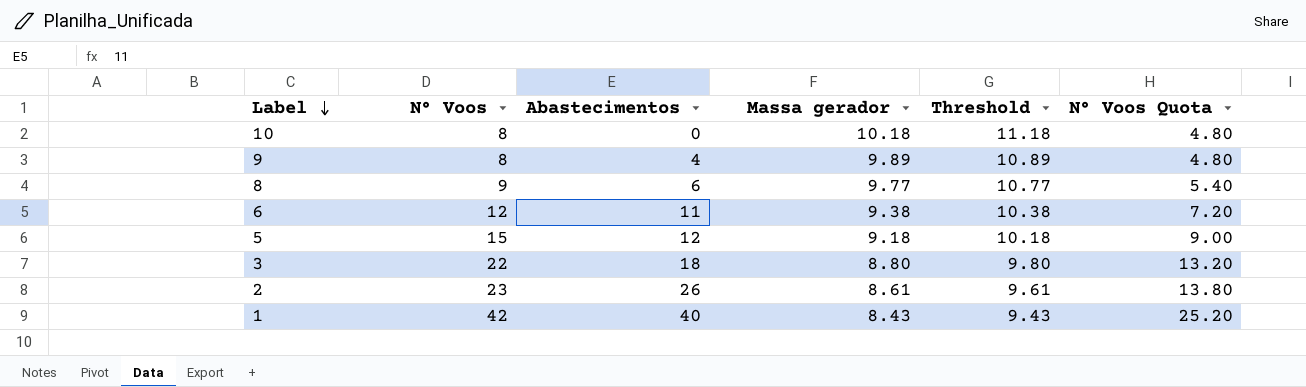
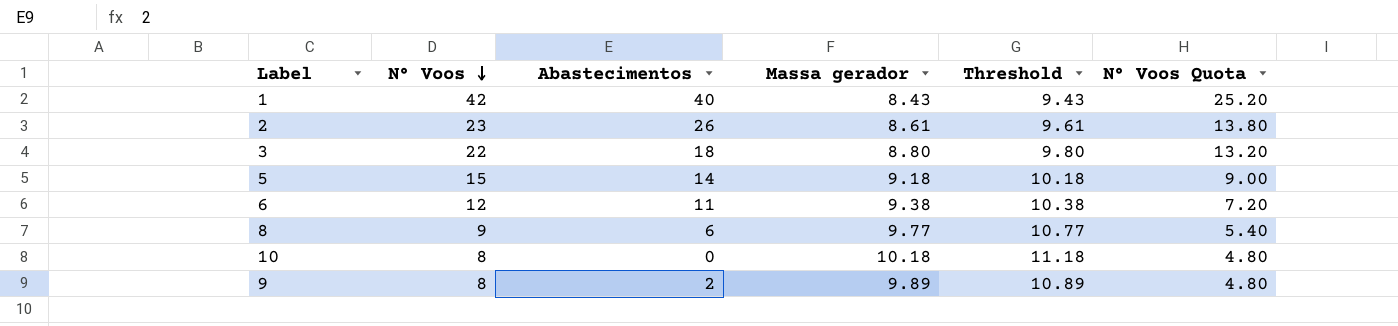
row order: Label descending -> N° Voos descending
5 | Abastecimentos: 12 -> 14
9 | Abastecimentos: 4 -> 2

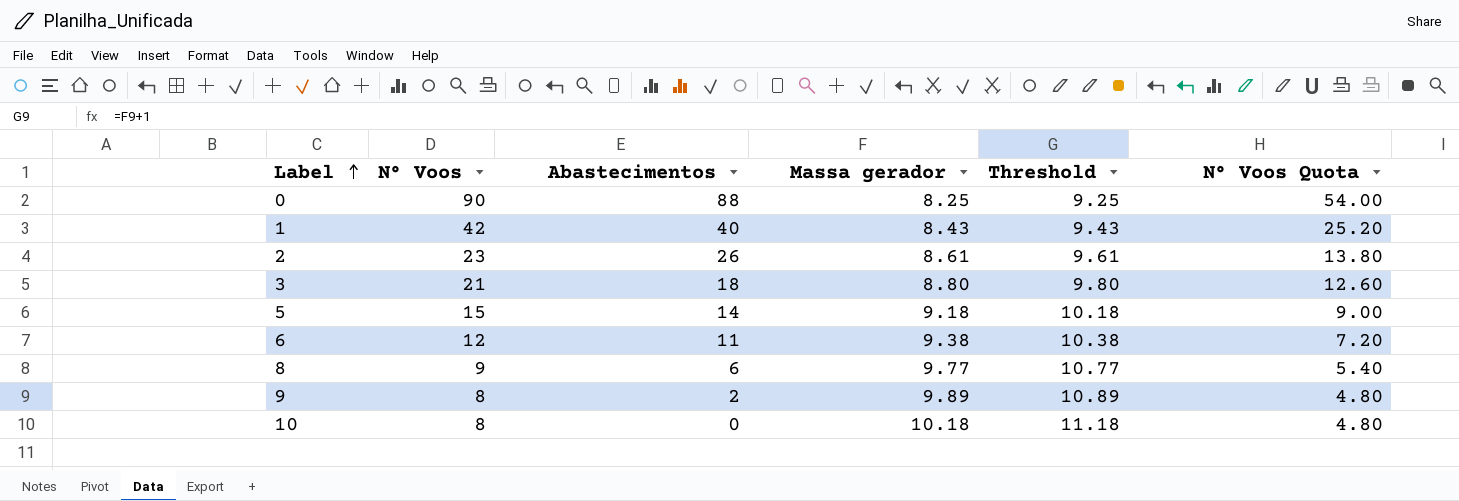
row order: N° Voos descending -> Label ascending
row 0: none -> 90 | 88 | 8.25 | 9.25 | 54.00
3 | N° Voos: 22 -> 21
3 | N° Voos Quota: 13.20 -> 12.60

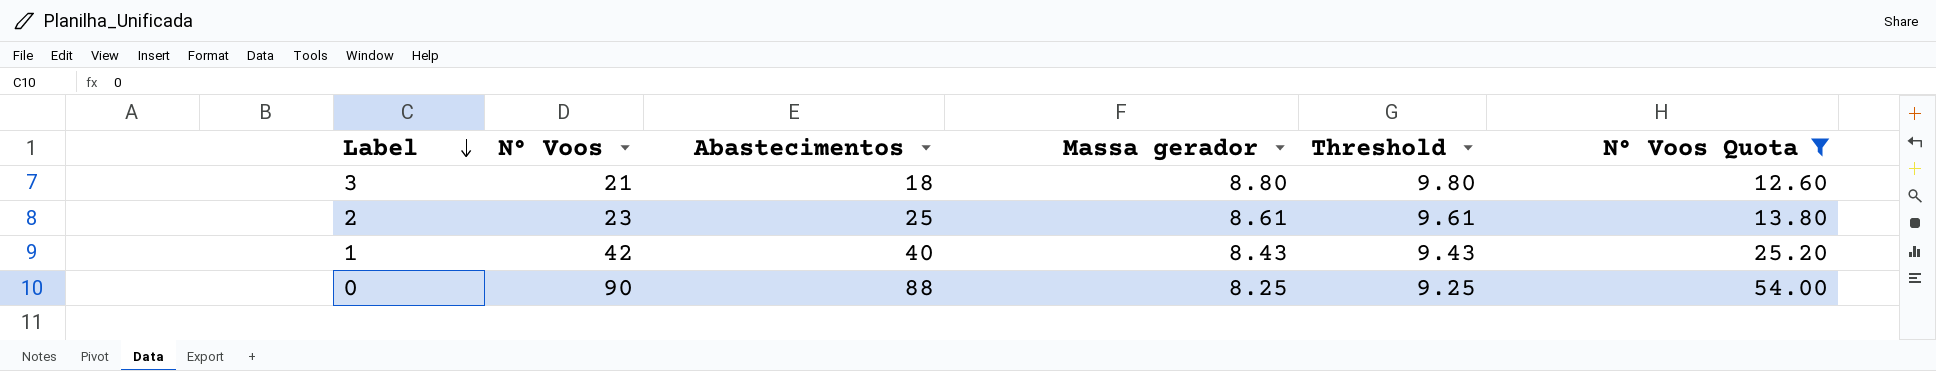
filter: none -> N° Voos Quota >= 12.60
row order: Label ascending -> Label descending
2 | Abastecimentos: 26 -> 25

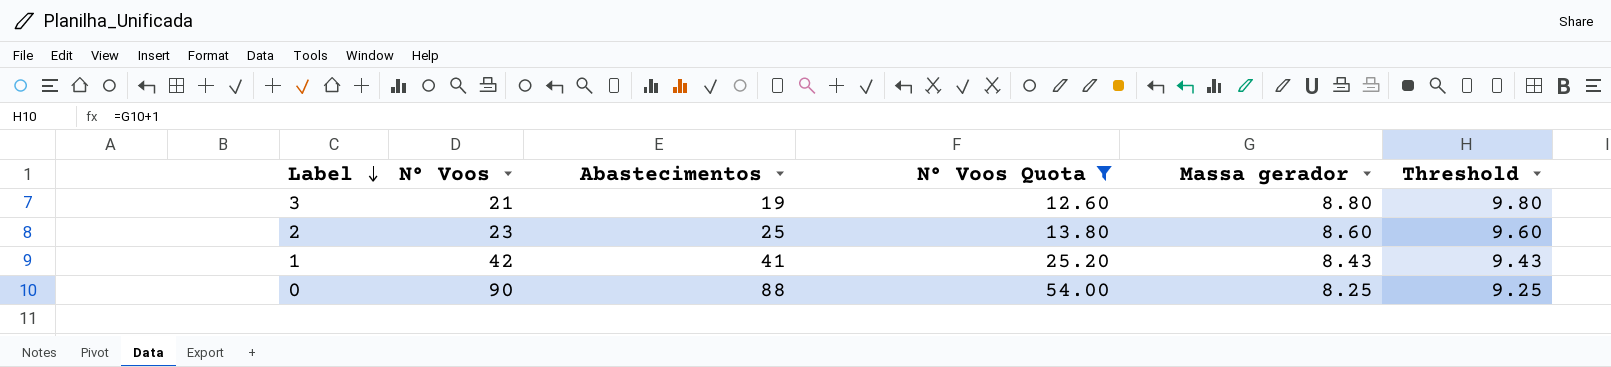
column N° Voos Quota | position: 6 -> 4
3 | Abastecimentos: 18 -> 19
2 | Massa gerador: 8.61 -> 8.60
2 | Threshold: 9.61 -> 9.60
1 | Abastecimentos: 40 -> 41

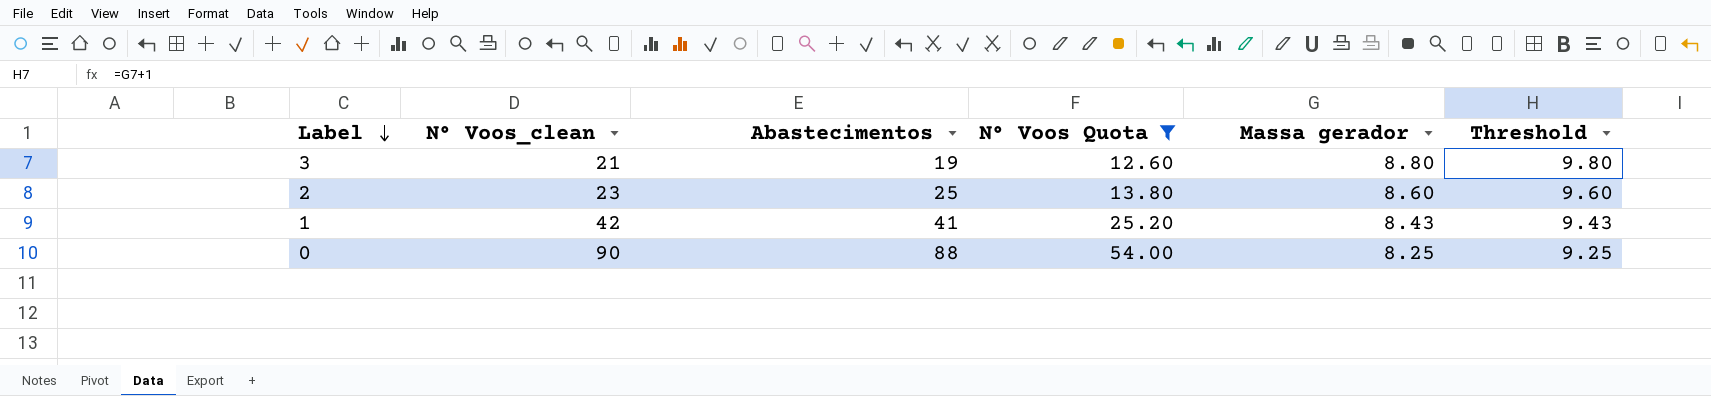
column name: N° Voos -> N° Voos_clean

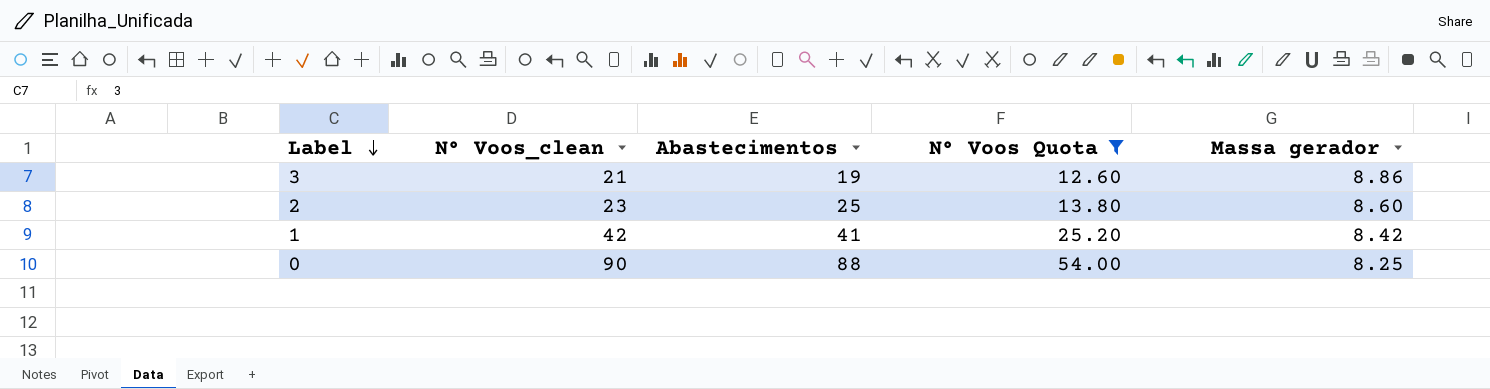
column Threshold | formula: [Massa gerador] + 1 -> none
3 | Massa gerador: 8.80 -> 8.86
1 | Massa gerador: 8.43 -> 8.42

